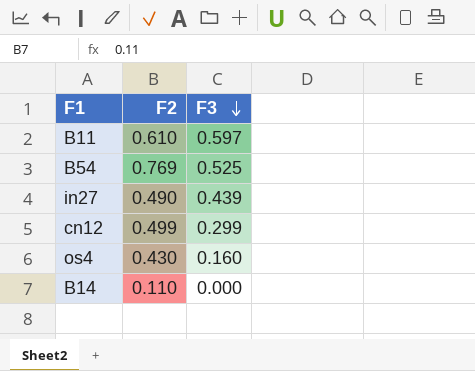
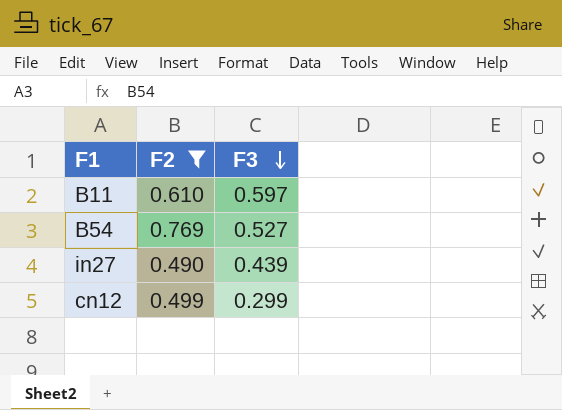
filter: none -> F2 >= 0.490
B54 | F3: 0.525 -> 0.527

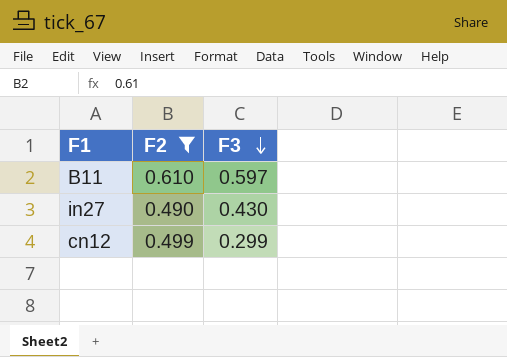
row B54: 0.769 | 0.527 -> none
in27 | F3: 0.439 -> 0.430

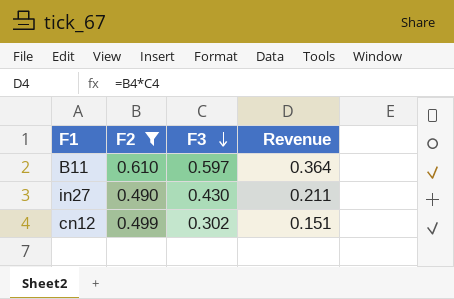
column Revenue | formula: none -> [F2] * [F3]
cn12 | F3: 0.299 -> 0.302

